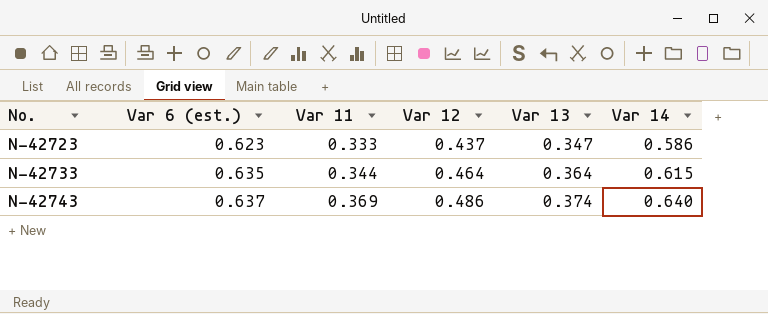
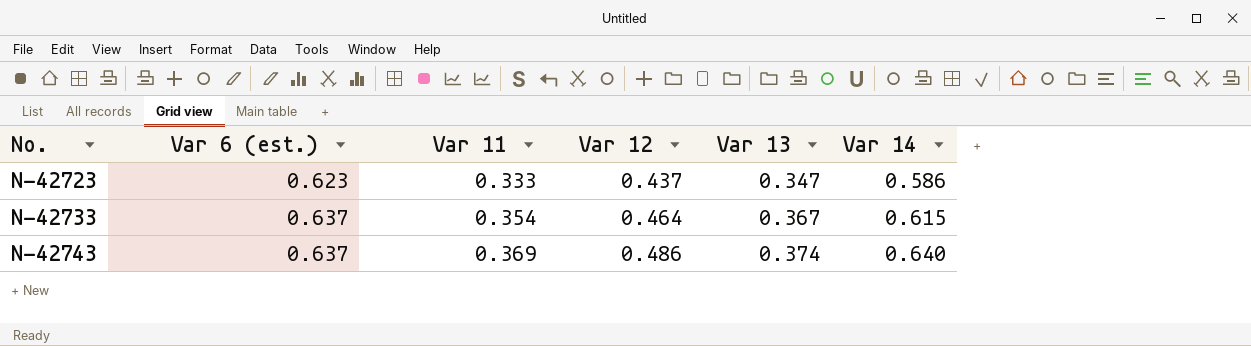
N-42733 | Var 6 (est.): 0.635 -> 0.637
N-42733 | Var 11: 0.344 -> 0.354
N-42733 | Var 13: 0.364 -> 0.367

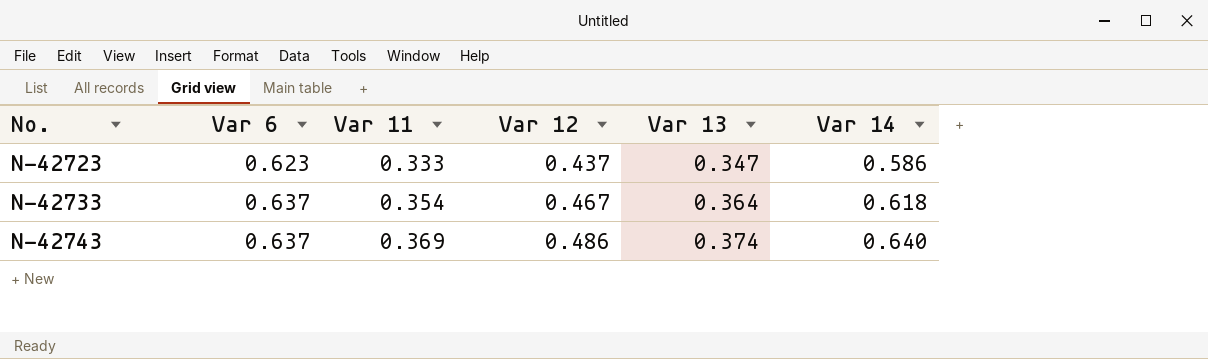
column name: Var 6 (est.) -> Var 6
N-42733 | Var 12: 0.464 -> 0.467
N-42733 | Var 13: 0.367 -> 0.364
N-42733 | Var 14: 0.615 -> 0.618

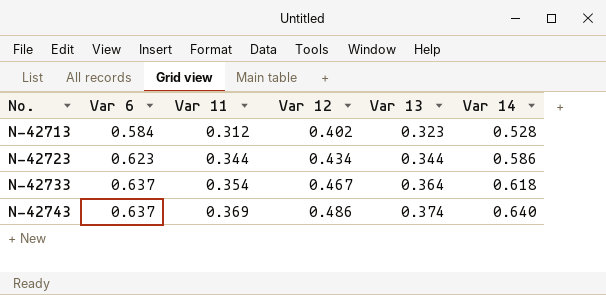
row N-42713: none -> 0.584 | 0.312 | 0.402 | 0.323 | 0.528
N-42723 | Var 11: 0.333 -> 0.344
N-42723 | Var 12: 0.437 -> 0.434
N-42723 | Var 13: 0.347 -> 0.344

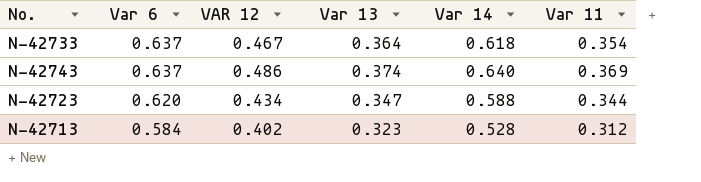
row order: No. ascending -> Var 6 descending
column name: Var 12 -> VAR 12
column Var 11 | position: 3 -> 6
N-42723 | Var 6: 0.623 -> 0.620
N-42723 | Var 13: 0.344 -> 0.347
N-42723 | Var 14: 0.586 -> 0.588

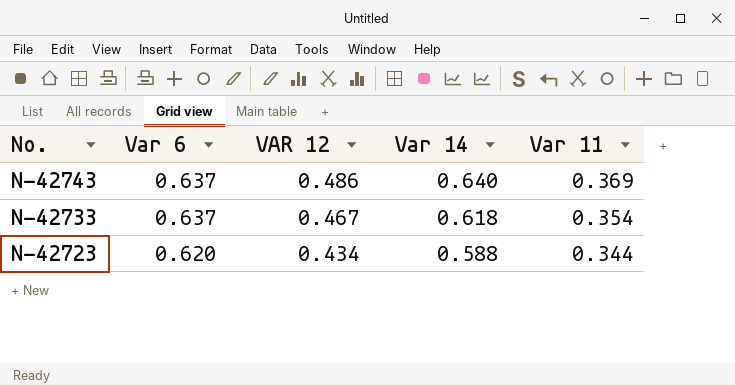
row order: Var 6 descending -> No. descending
column Var 13 | position: 4 -> none
row N-42713: 0.584 | 0.402 | 0.323 | 0.528 | 0.312 -> none

